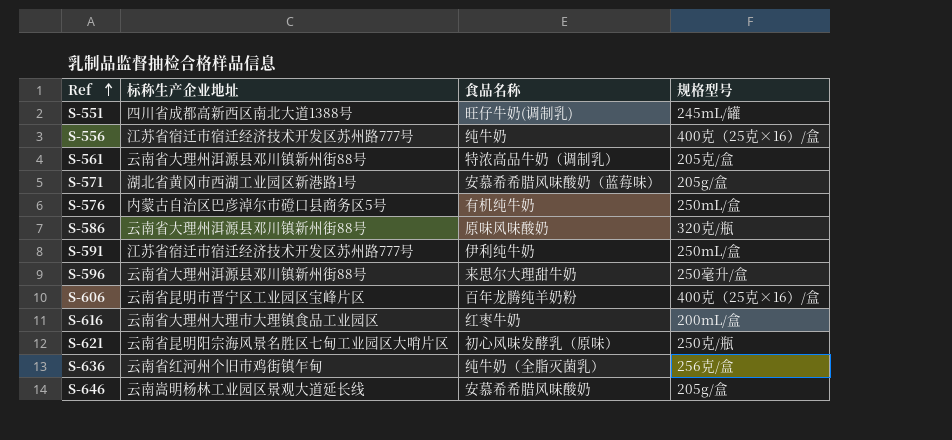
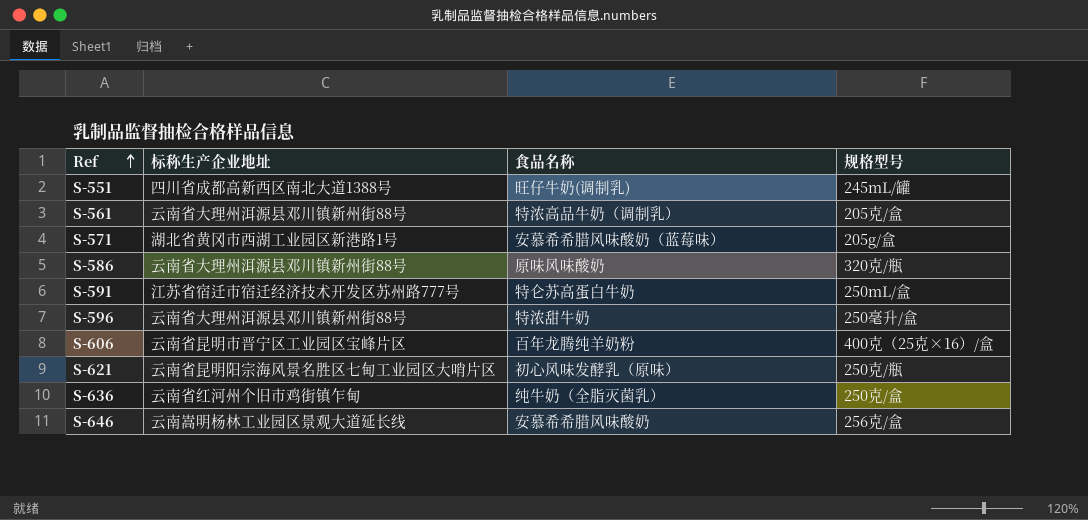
row S-556: 江苏省宿迁市宿迁经济技术开发区苏州路777号 | 纯牛奶 | 400克（25克×16）/盒 -> none
row S-576: 内蒙古自治区巴彦淖尔市磴口县商务区5号 | 有机纯牛奶 | 250mL/盒 -> none
row S-616: 云南省大理州大理市大理镇食品工业园区 | 红枣牛奶 | 200mL/盒 -> none
S-591 | 食品名称: 伊利纯牛奶 -> 特仑苏高蛋白牛奶
S-596 | 食品名称: 来思尔大理甜牛奶 -> 特浓甜牛奶
S-636 | 规格型号: 256克/盒 -> 250克/盒
S-646 | 规格型号: 205g/盒 -> 256克/盒

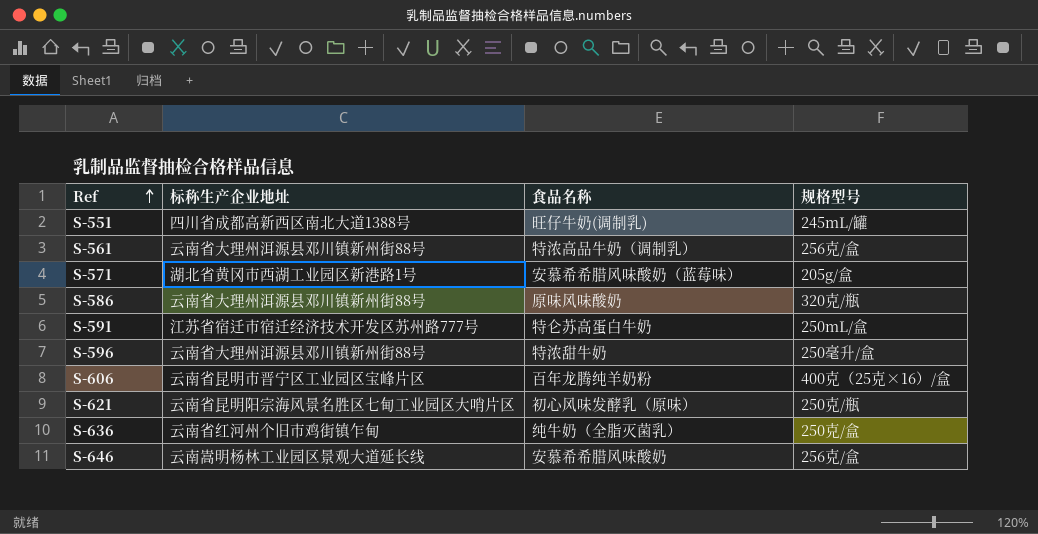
S-561 | 规格型号: 205克/盒 -> 256克/盒

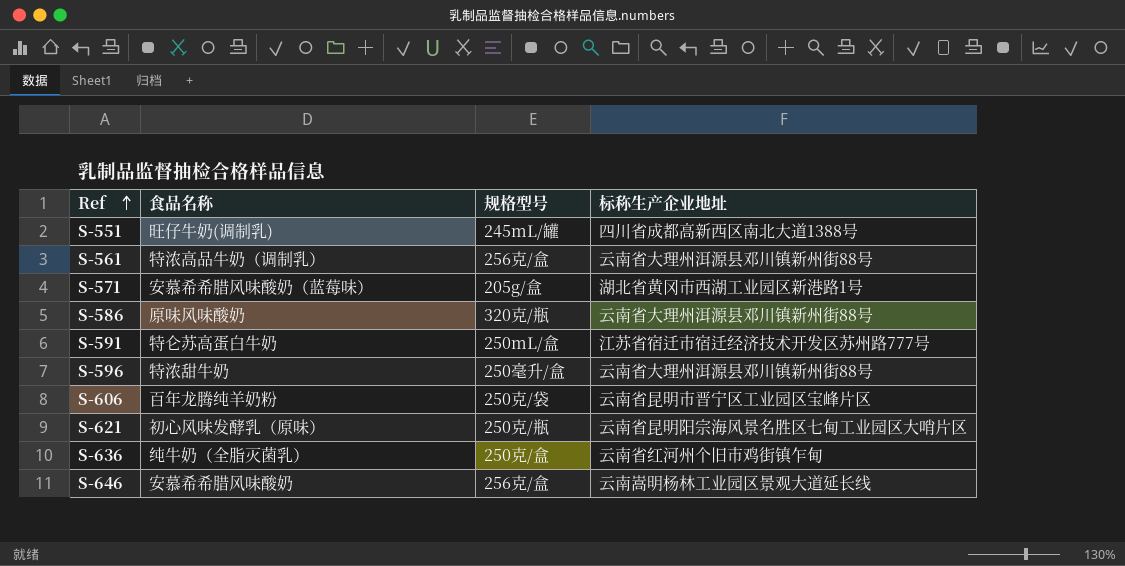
column 标称生产企业地址 | position: 2 -> 4
S-606 | 规格型号: 400克（25克×16）/盒 -> 250克/袋

